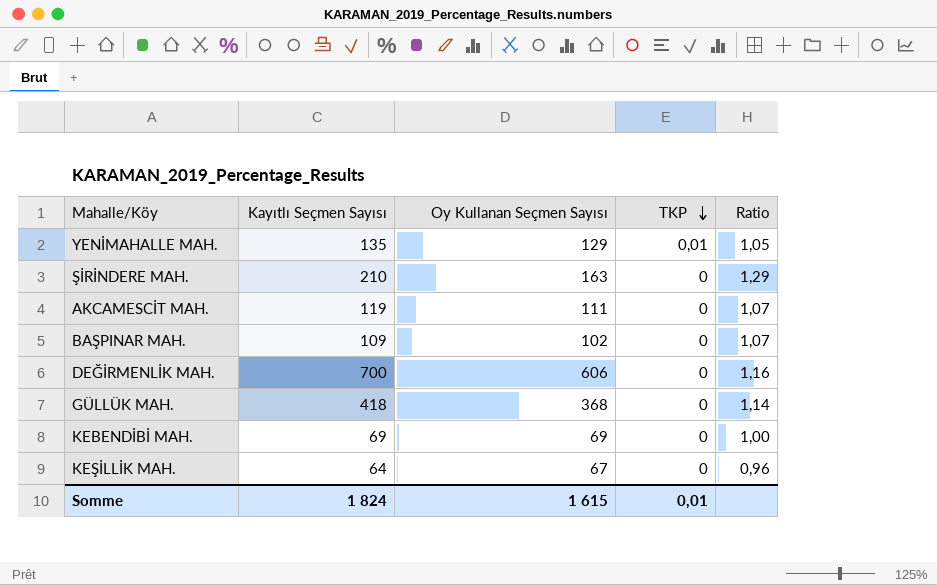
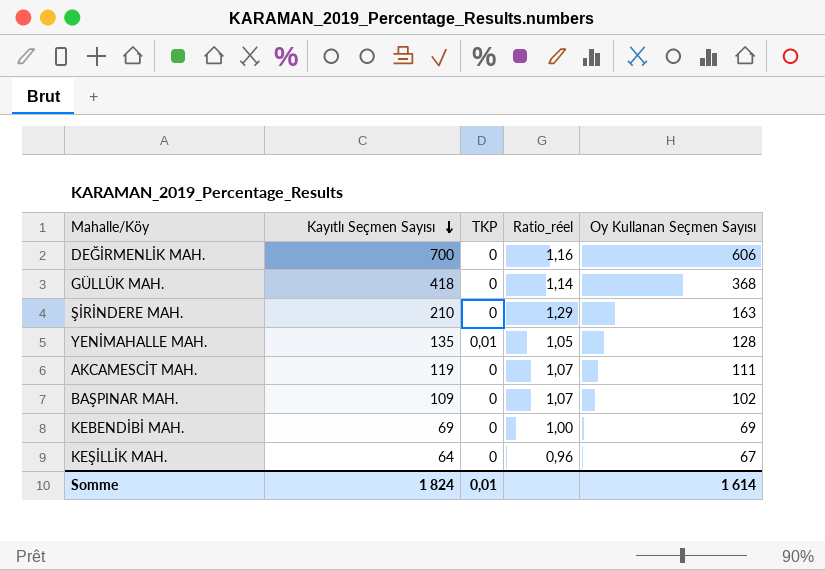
row order: TKP descending -> Kayıtlı Seçmen Sayısı descending
column name: Ratio -> Ratio_réel
column Oy Kullanan Seçmen Sayısı | position: 3 -> 5
YENİMAHALLE MAH. | Oy Kullanan Seçmen Sayısı: 129 -> 128
Somme | Oy Kullanan Seçmen Sayısı: 1 615 -> 1 614

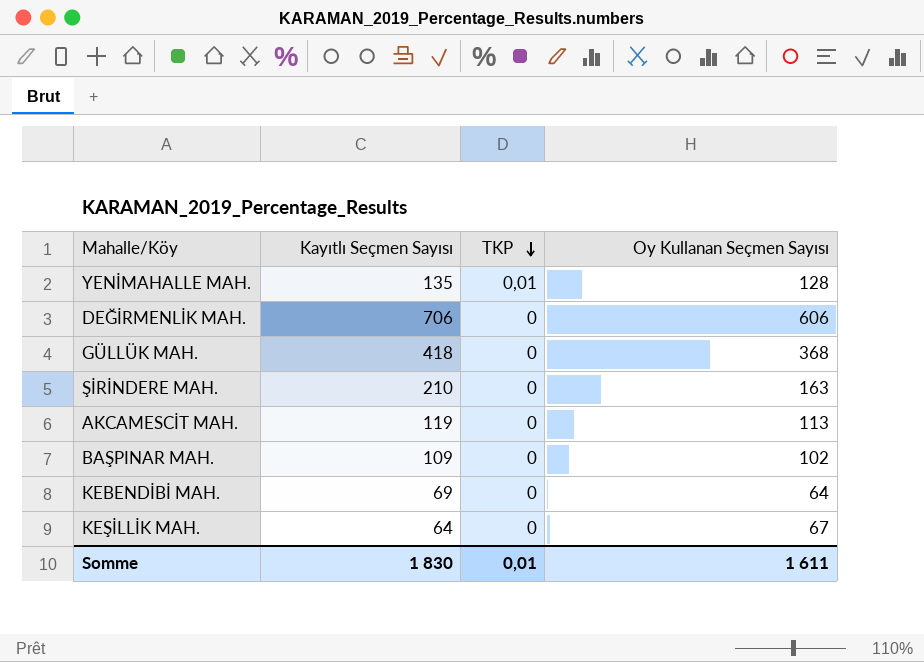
row order: Kayıtlı Seçmen Sayısı descending -> TKP descending
column Ratio_réel | formula: [Kayıtlı Seçmen Sayısı] / [Oy Kullanan Seçmen Sayısı] -> none
DEĞİRMENLİK MAH. | Kayıtlı Seçmen Sayısı: 700 -> 706
AKCAMESCİT MAH. | Oy Kullanan Seçmen Sayısı: 111 -> 113
KEBENDİBİ MAH. | Oy Kullanan Seçmen Sayısı: 69 -> 64
Somme | Kayıtlı Seçmen Sayısı: 1 824 -> 1 830
Somme | Oy Kullanan Seçmen Sayısı: 1 614 -> 1 611

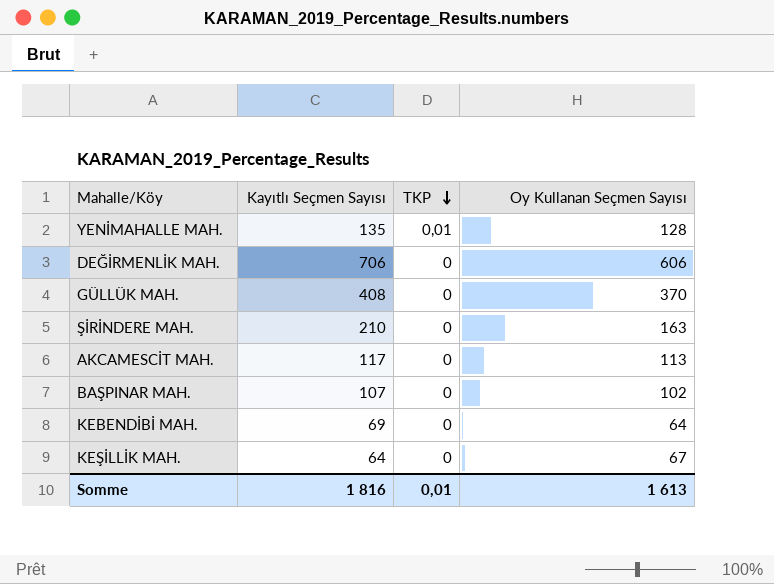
GÜLLÜK MAH. | Kayıtlı Seçmen Sayısı: 418 -> 408
GÜLLÜK MAH. | Oy Kullanan Seçmen Sayısı: 368 -> 370
AKCAMESCİT MAH. | Kayıtlı Seçmen Sayısı: 119 -> 117
BAŞPINAR MAH. | Kayıtlı Seçmen Sayısı: 109 -> 107
Somme | Kayıtlı Seçmen Sayısı: 1 830 -> 1 816
Somme | Oy Kullanan Seçmen Sayısı: 1 611 -> 1 613

